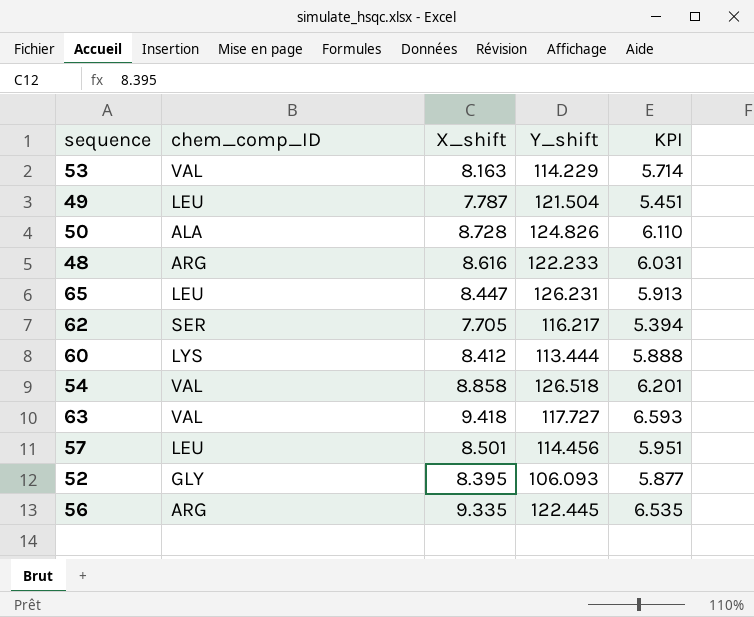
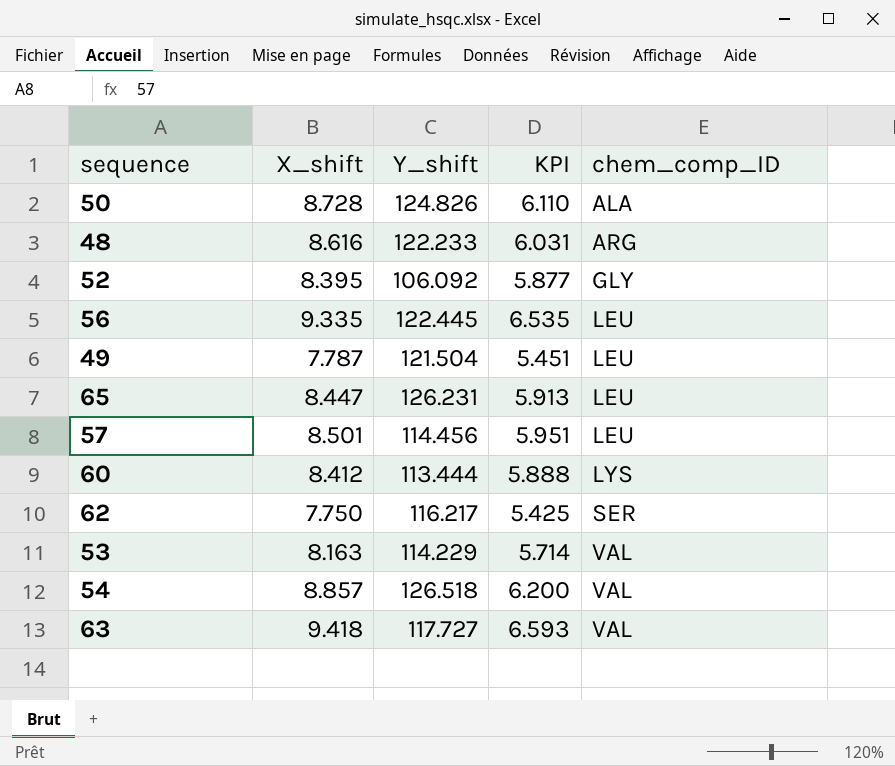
row order: none -> chem_comp_ID ascending
column chem_comp_ID | position: 2 -> 5
52 | Y_shift: 106.093 -> 106.092
56 | chem_comp_ID: ARG -> LEU
62 | X_shift: 7.705 -> 7.750
62 | KPI: 5.394 -> 5.425
54 | X_shift: 8.858 -> 8.857
54 | KPI: 6.201 -> 6.200

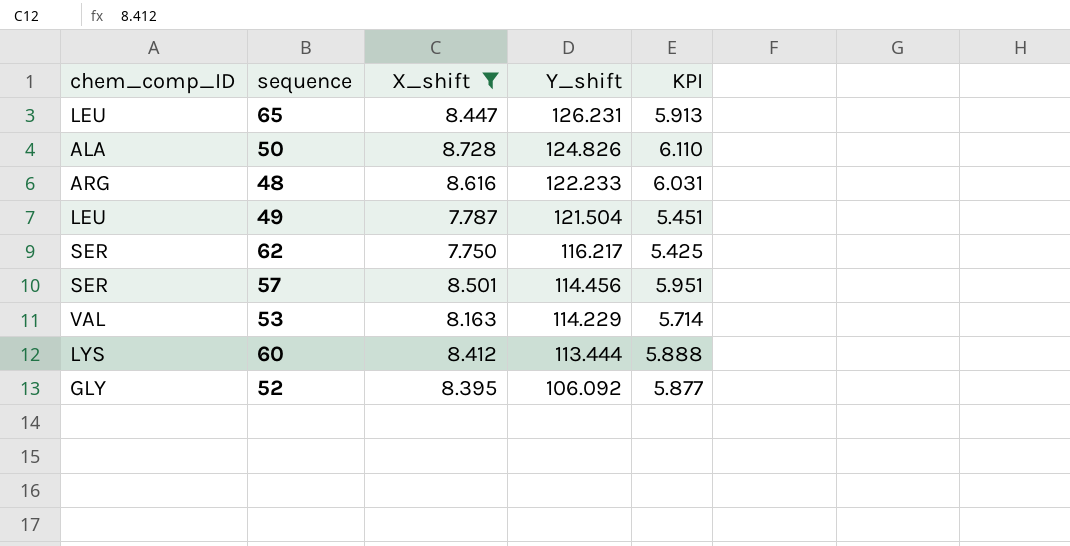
filter: none -> X_shift <= 8.728
row order: chem_comp_ID ascending -> Y_shift descending
column chem_comp_ID | position: 5 -> 1
57 | chem_comp_ID: LEU -> SER

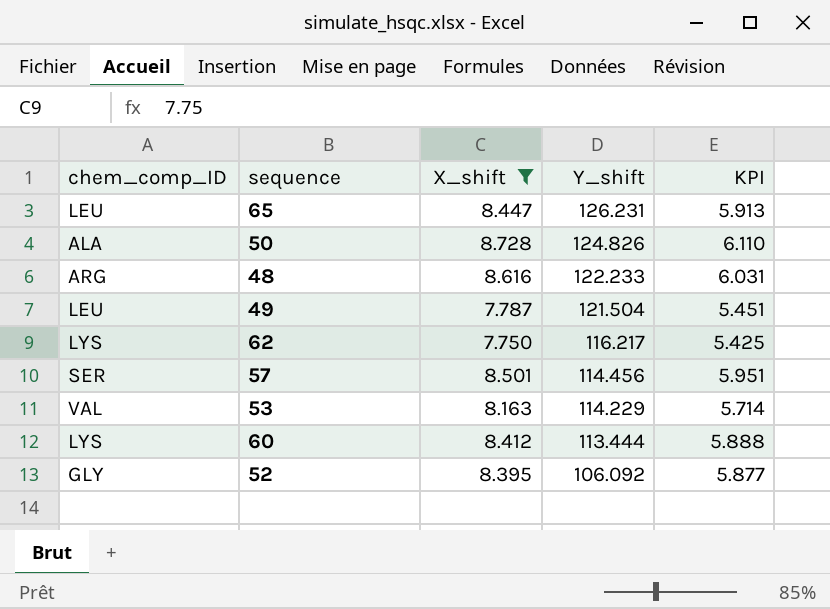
62 | chem_comp_ID: SER -> LYS

